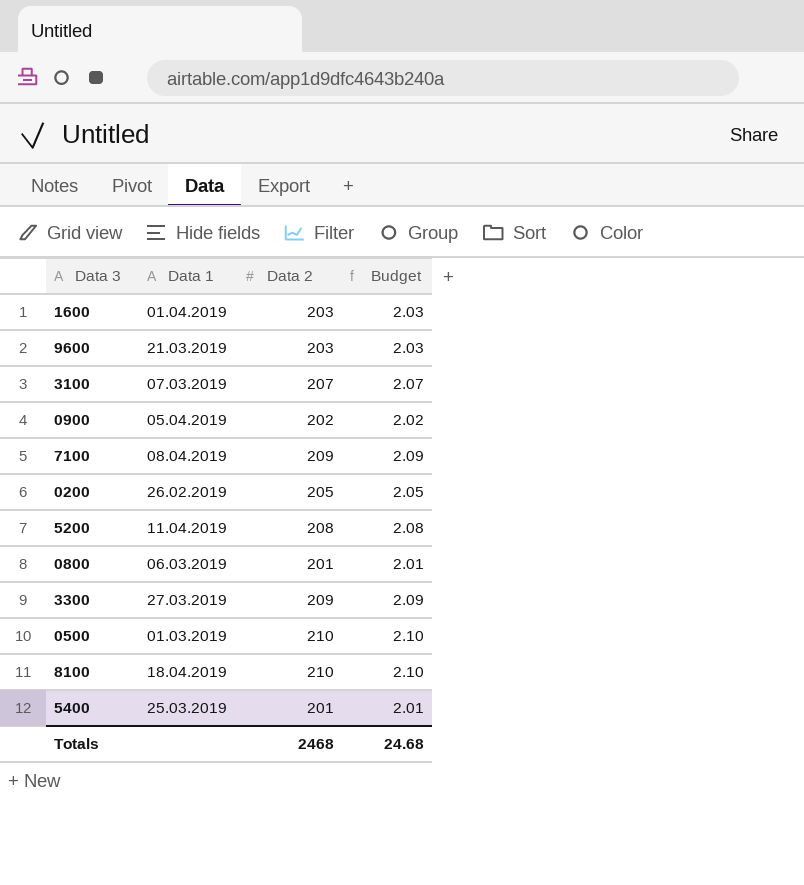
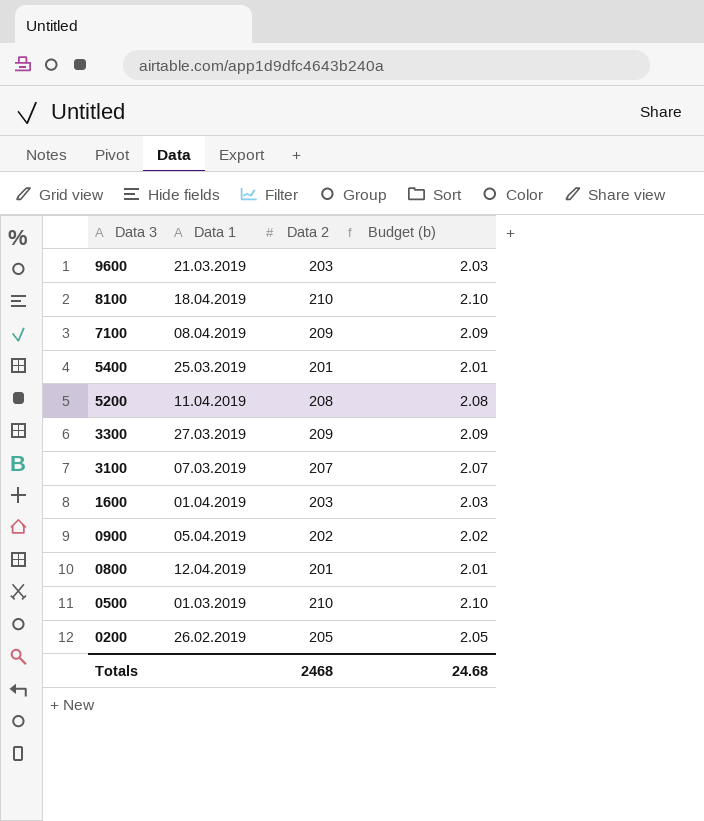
row order: none -> Data 3 descending
column name: Budget -> Budget (b)
0800 | Data 1: 06.03.2019 -> 12.04.2019

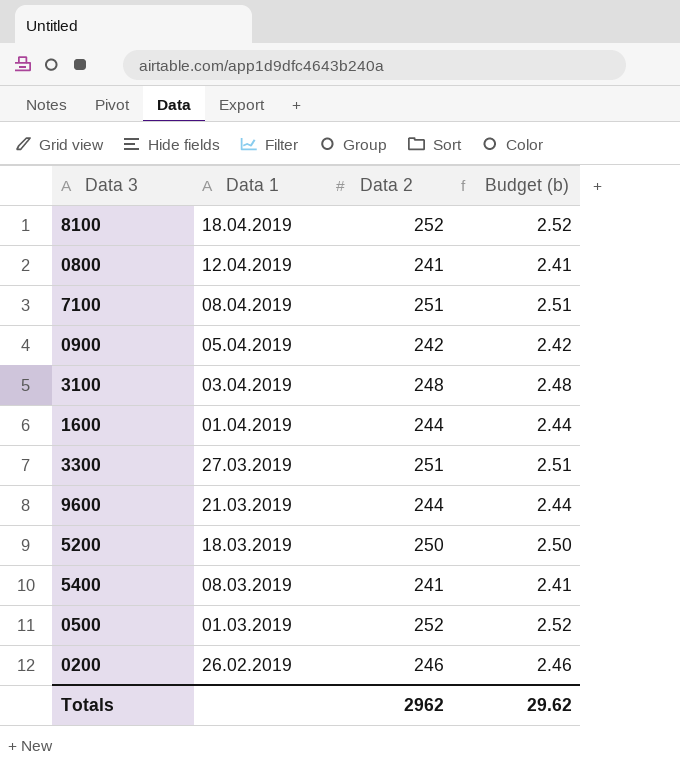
row order: Data 3 descending -> Data 1 descending
8100 | Data 2: 210 -> 252
8100 | Budget (b): 2.10 -> 2.52
0800 | Data 2: 201 -> 241
0800 | Budget (b): 2.01 -> 2.41
7100 | Data 2: 209 -> 251
7100 | Budget (b): 2.09 -> 2.51
0900 | Data 2: 202 -> 242
0900 | Budget (b): 2.02 -> 2.42
3100 | Data 1: 07.03.2019 -> 03.04.2019
3100 | Data 2: 207 -> 248
3100 | Budget (b): 2.07 -> 2.48
1600 | Data 2: 203 -> 244
1600 | Budget (b): 2.03 -> 2.44
3300 | Data 2: 209 -> 251
3300 | Budget (b): 2.09 -> 2.51
9600 | Data 2: 203 -> 244
9600 | Budget (b): 2.03 -> 2.44
5200 | Data 1: 11.04.2019 -> 18.03.2019
5200 | Data 2: 208 -> 250
5200 | Budget (b): 2.08 -> 2.50
5400 | Data 1: 25.03.2019 -> 08.03.2019
5400 | Data 2: 201 -> 241
5400 | Budget (b): 2.01 -> 2.41
0500 | Data 2: 210 -> 252
0500 | Budget (b): 2.10 -> 2.52
0200 | Data 2: 205 -> 246
0200 | Budget (b): 2.05 -> 2.46
Totals | Data 2: 2468 -> 2962
Totals | Budget (b): 24.68 -> 29.62

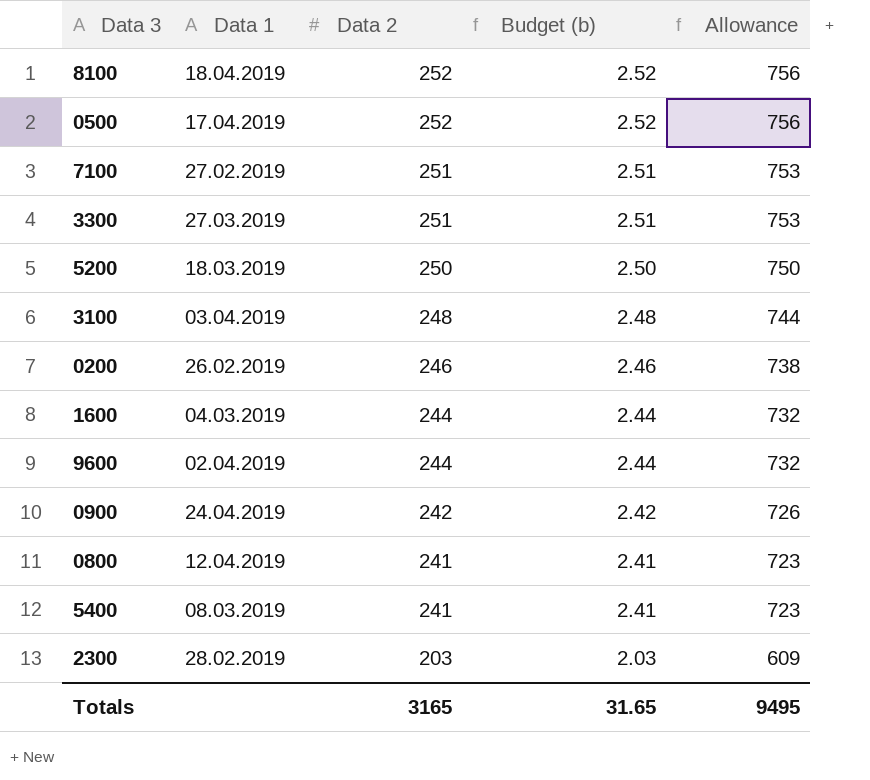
row order: Data 1 descending -> Data 2 descending
column Allowance | formula: none -> [Data 2] * 3
0500 | Data 1: 01.03.2019 -> 17.04.2019
7100 | Data 1: 08.04.2019 -> 27.02.2019
1600 | Data 1: 01.04.2019 -> 04.03.2019
9600 | Data 1: 21.03.2019 -> 02.04.2019
0900 | Data 1: 05.04.2019 -> 24.04.2019
row 2300: none -> 28.02.2019 | 203 | 2.03 | 609
Totals | Data 2: 2962 -> 3165
Totals | Budget (b): 29.62 -> 31.65

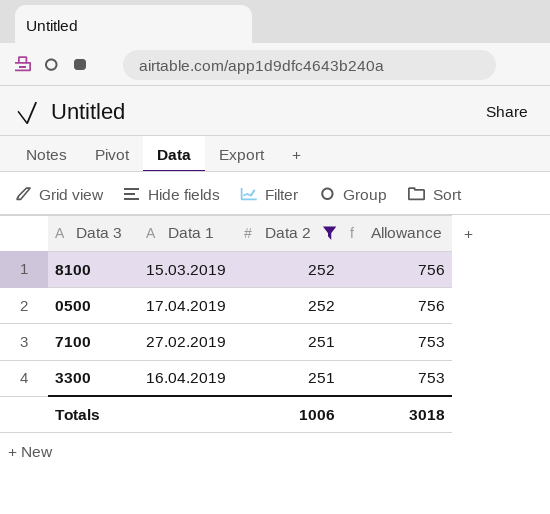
filter: none -> Data 2 >= 251
column Budget (b) | formula: [Data 2] * 0.01 -> none
8100 | Data 1: 18.04.2019 -> 15.03.2019
3300 | Data 1: 27.03.2019 -> 16.04.2019
Totals | Data 2: 3165 -> 1006
Totals | Allowance: 9495 -> 3018

